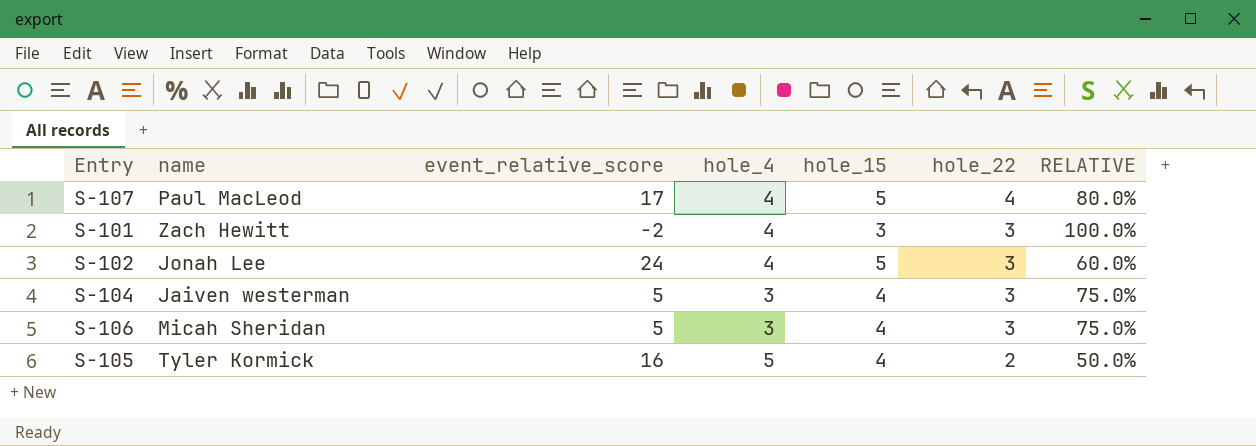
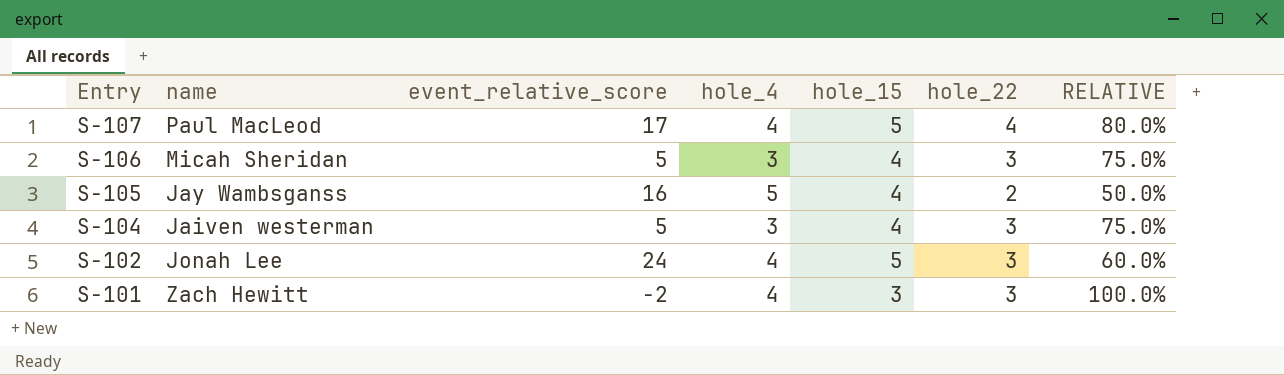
row order: hole_22 descending -> Entry descending
S-105 | name: Tyler Kormick -> Jay Wambsganss

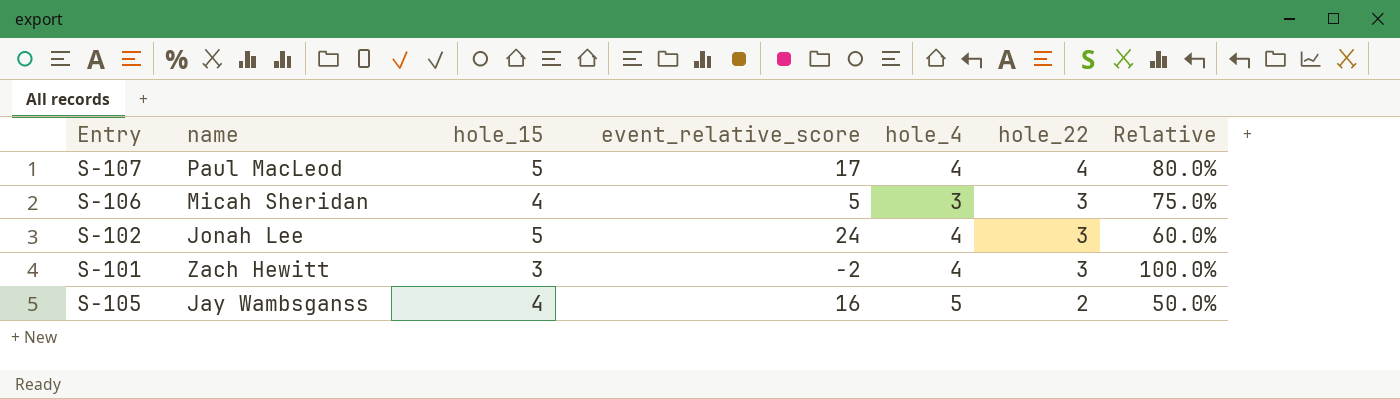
row order: Entry descending -> hole_22 descending
column hole_15 | position: 5 -> 3
column name: RELATIVE -> Relative
row S-104: Jaiven westerman | 5 | 3 | 4 | 3 | 75.0% -> none

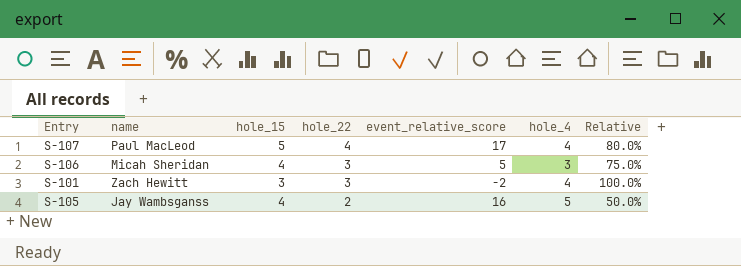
column hole_22 | position: 6 -> 4
row S-102: Jonah Lee | 5 | 24 | 4 | 3 | 60.0% -> none

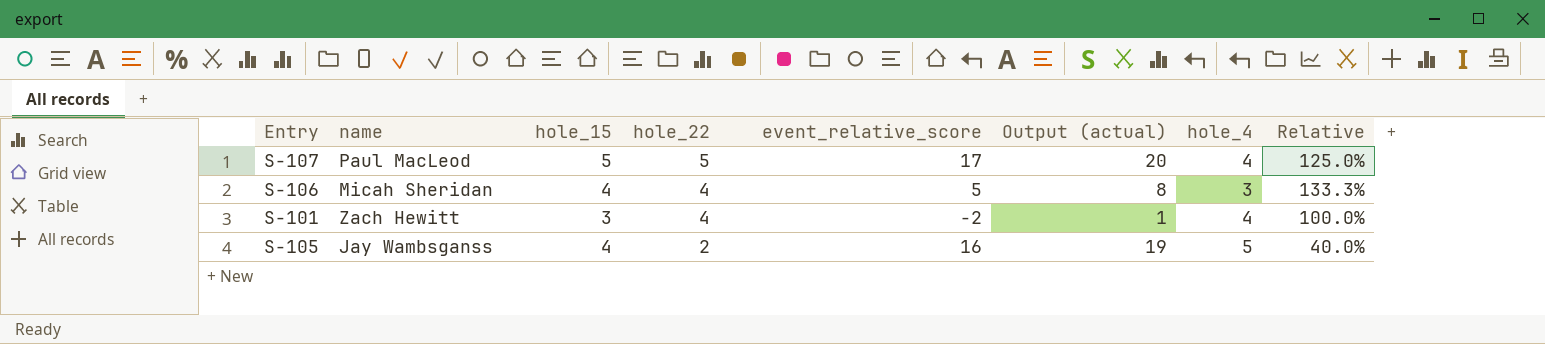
column Output (actual) | formula: none -> [event_relative_score] + 3
column Relative | formula: [hole_22] / [hole_15] -> [hole_22] / [hole_4]
S-107 | hole_22: 4 -> 5
S-106 | hole_22: 3 -> 4
S-101 | hole_22: 3 -> 4

